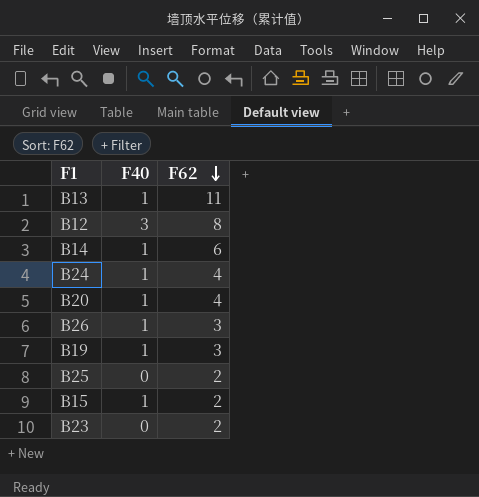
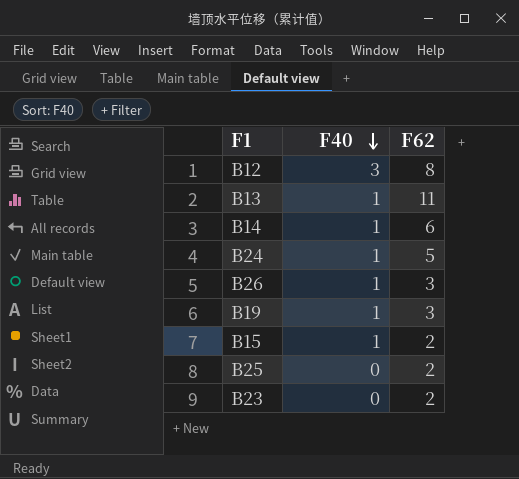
row order: F62 descending -> F40 descending
row B20: 1 | 4 -> none
B24 | F62: 4 -> 5

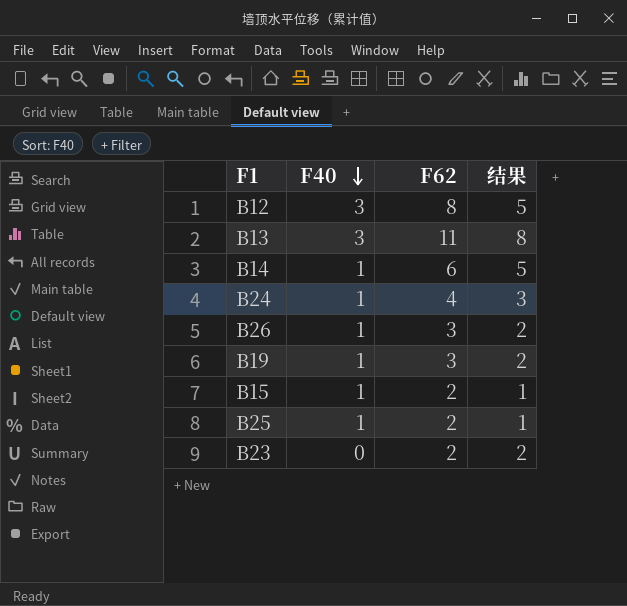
column 结果 | formula: none -> [F62] - [F40]
B13 | F40: 1 -> 3
B24 | F62: 5 -> 4
B25 | F40: 0 -> 1

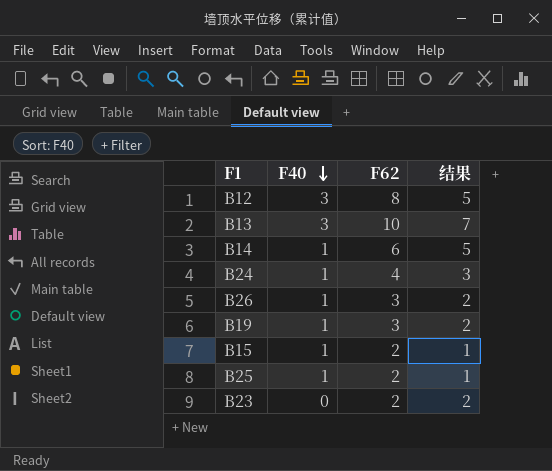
B13 | F62: 11 -> 10
B13 | 结果: 8 -> 7

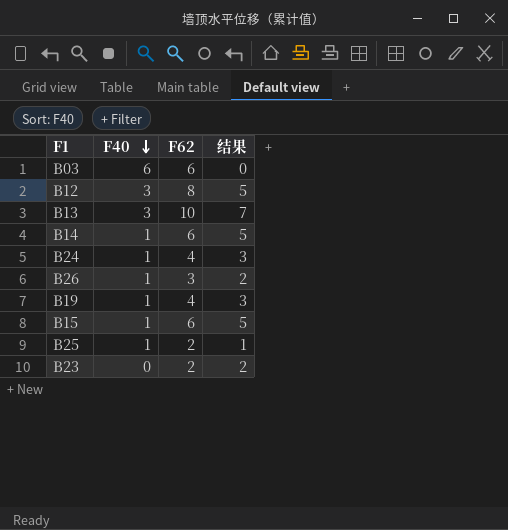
row B03: none -> 6 | 6 | 0
B19 | F62: 3 -> 4
B19 | 结果: 2 -> 3
B15 | F62: 2 -> 6
B15 | 结果: 1 -> 5

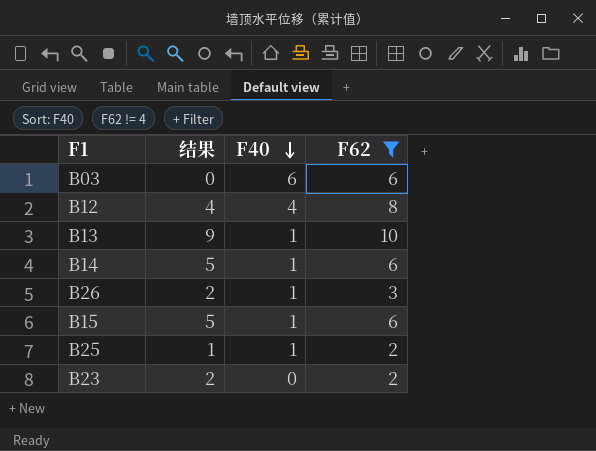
filter: none -> F62 != 4
column 结果 | position: 4 -> 2
B12 | 结果: 5 -> 4
B12 | F40: 3 -> 4
B13 | 结果: 7 -> 9
B13 | F40: 3 -> 1

